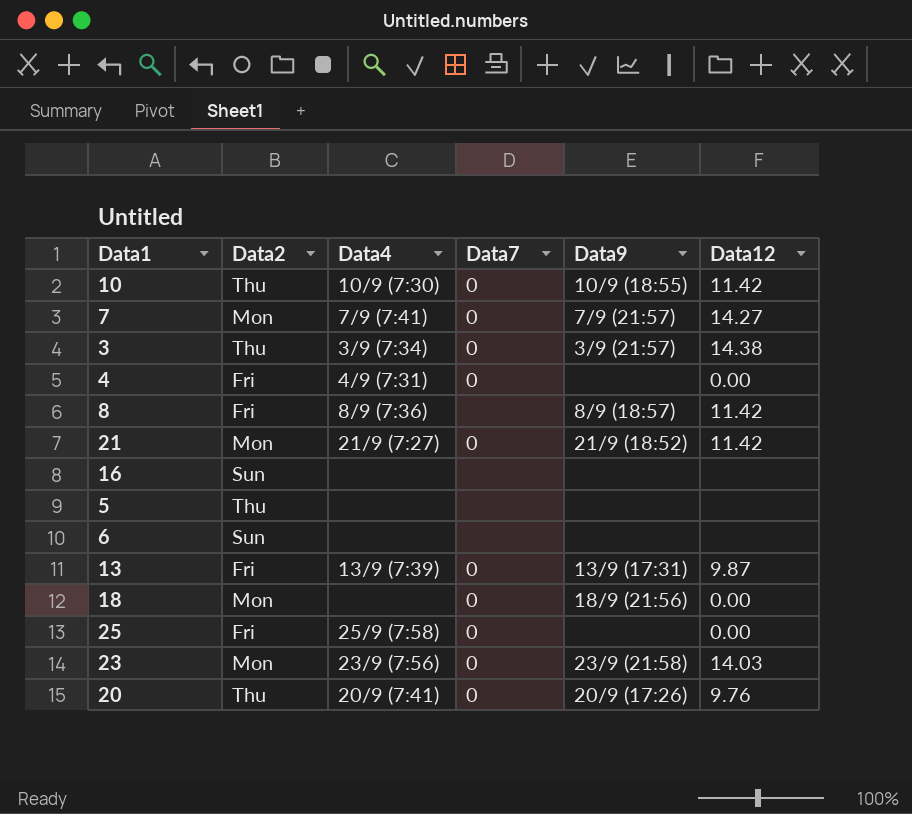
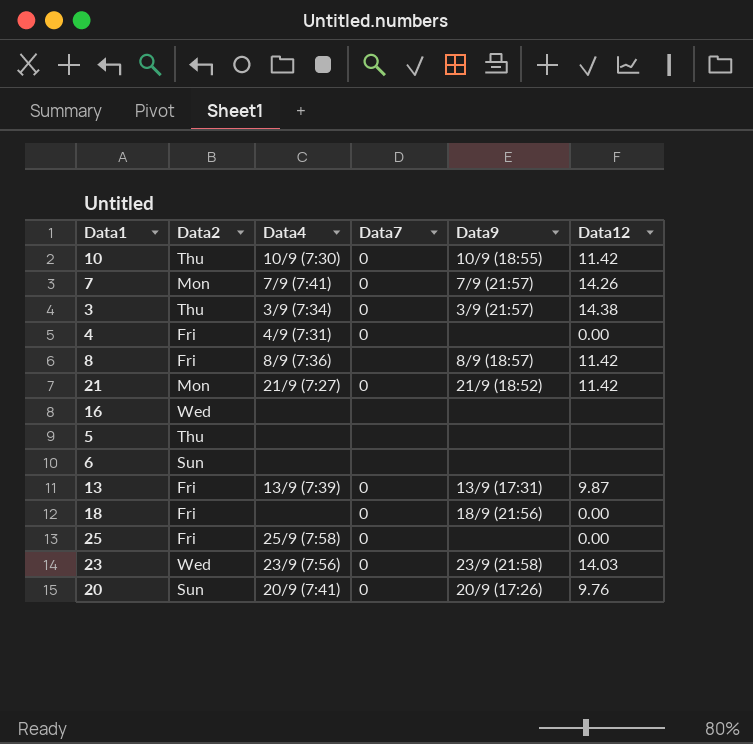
7 | Data12: 14.27 -> 14.26
16 | Data2: Sun -> Wed
18 | Data2: Mon -> Fri
23 | Data2: Mon -> Wed
20 | Data2: Thu -> Sun

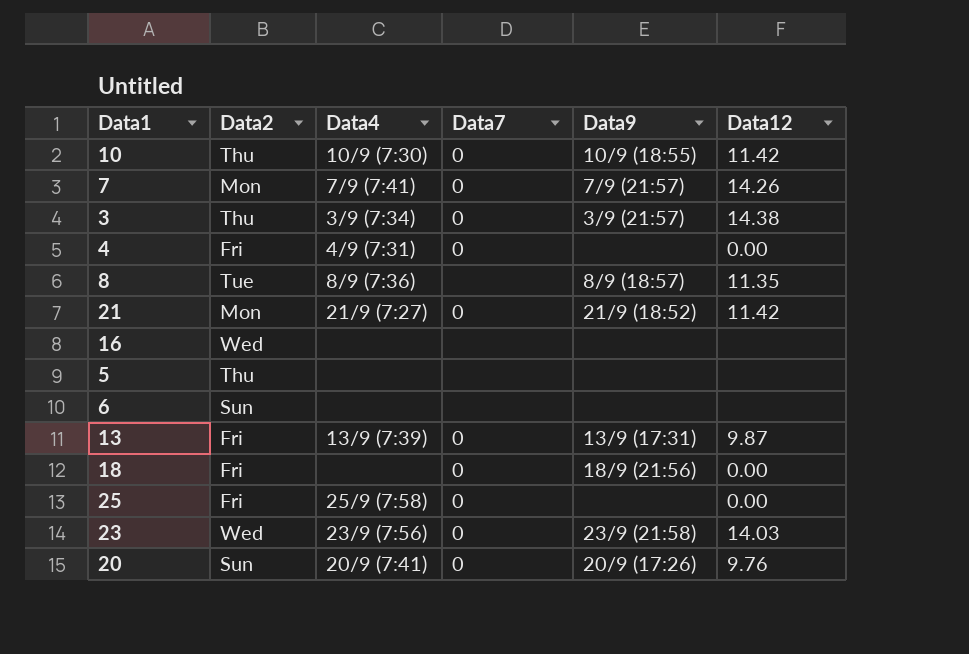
8 | Data2: Fri -> Tue
8 | Data12: 11.42 -> 11.35

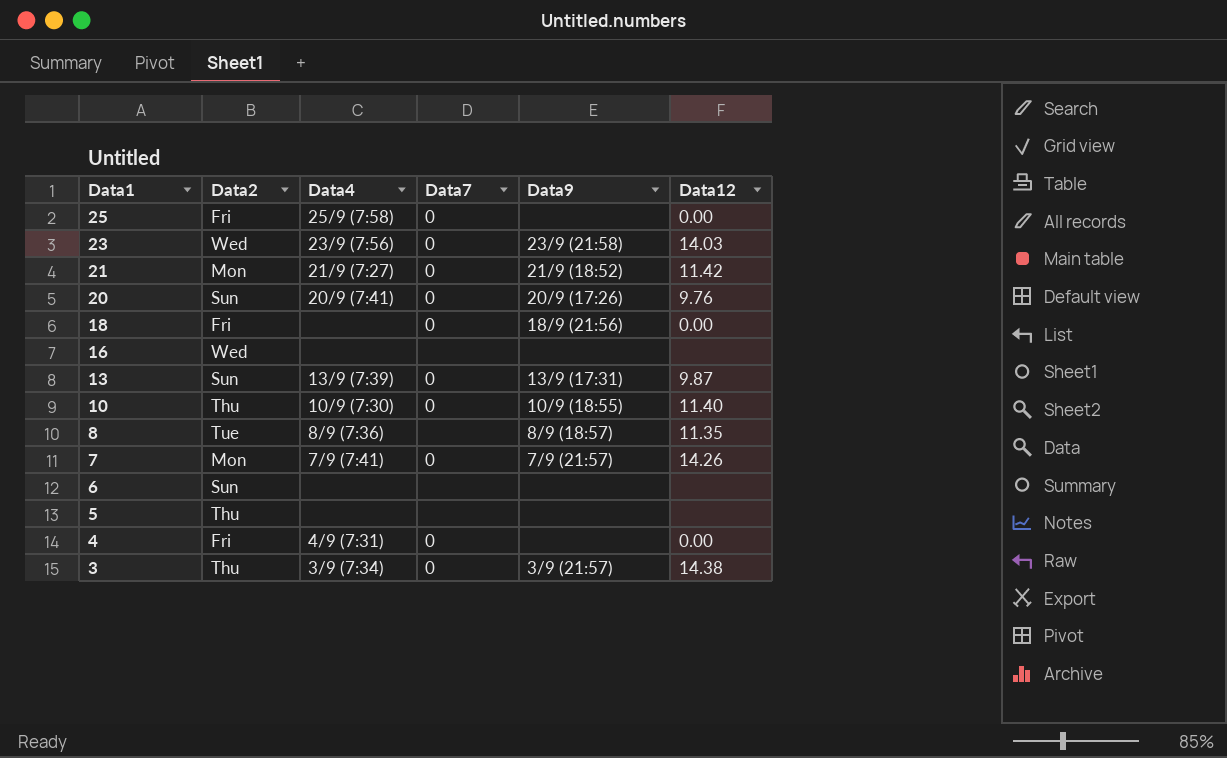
row order: none -> Data1 descending
13 | Data2: Fri -> Sun
10 | Data12: 11.42 -> 11.40

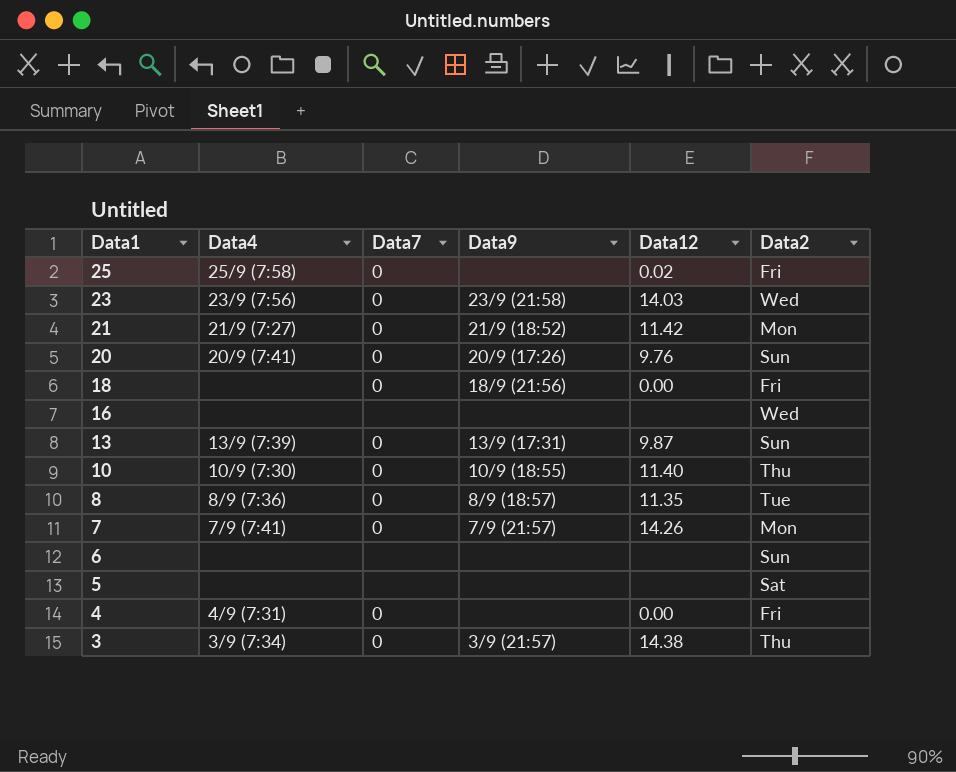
column Data2 | position: 2 -> 6
25 | Data12: 0.00 -> 0.02
8 | Data7: none -> 0
5 | Data2: Thu -> Sat

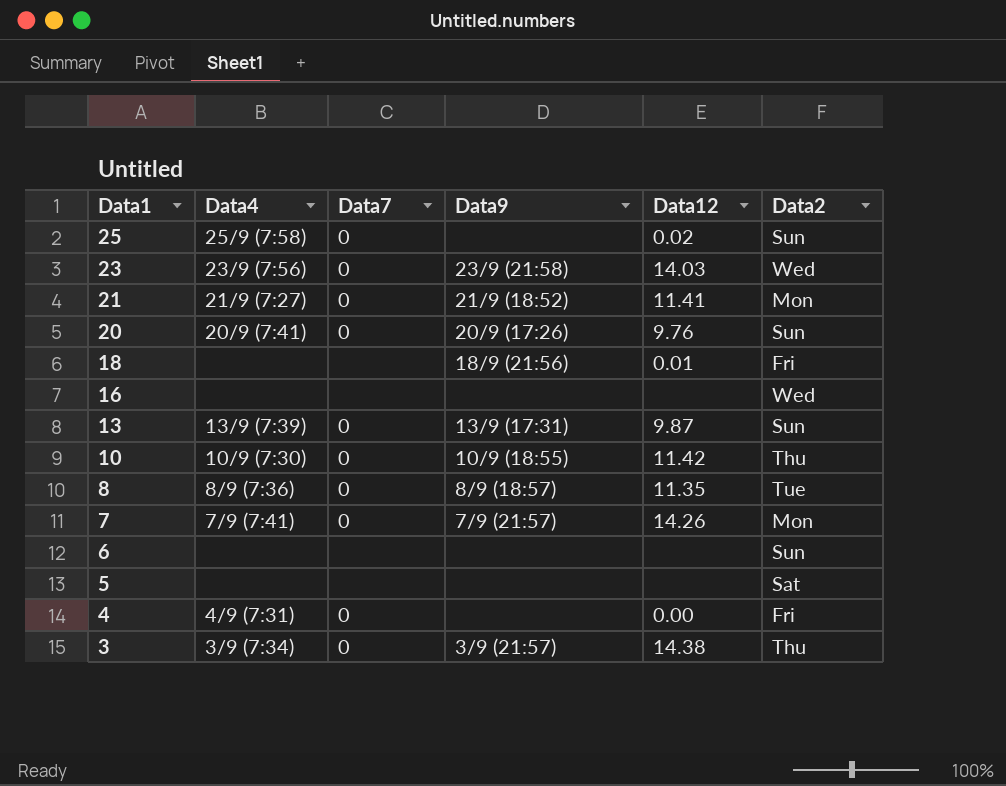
25 | Data2: Fri -> Sun
21 | Data12: 11.42 -> 11.41
18 | Data7: 0 -> none
18 | Data12: 0.00 -> 0.01
10 | Data12: 11.40 -> 11.42

